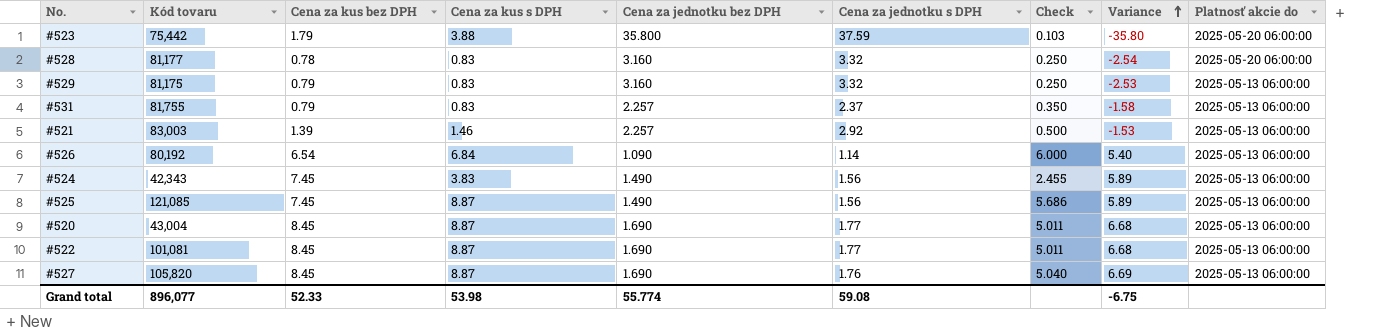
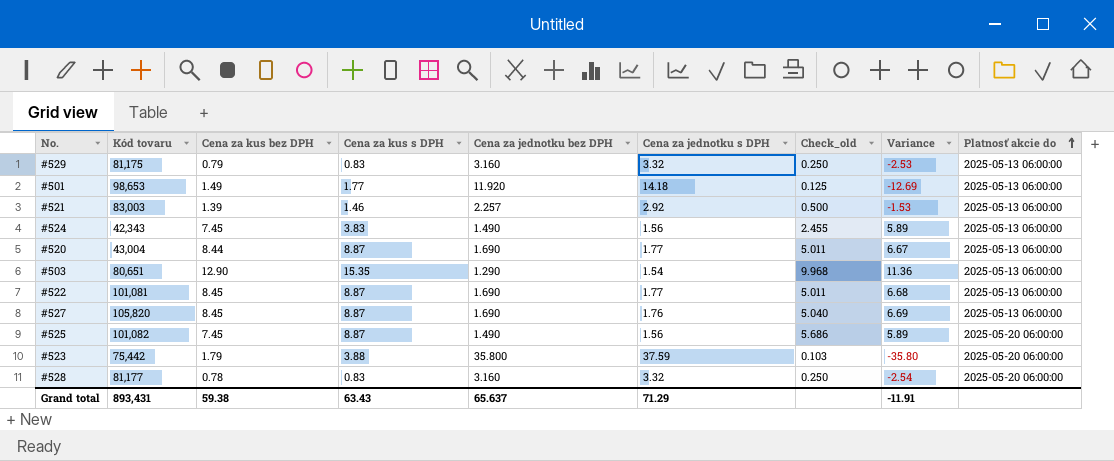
row order: Variance ascending -> Platnosť akcie do ascending
column name: Check -> Check_old
row #531: 81,755 | 0.79 | 0.83 | 2.257 | 2.37 | 0.350 | -1.58 | 2025-05-13 06:00:00 -> none
row #526: 80,192 | 6.54 | 6.84 | 1.090 | 1.14 | 6.000 | 5.40 | 2025-05-13 06:00:00 -> none
row #501: none -> 98,653 | 1.49 | 1.77 | 11.920 | 14.18 | 0.125 | -12.69 | 2025-05-13 06:00:00
#520 | Cena za kus bez DPH: 8.45 -> 8.44
#520 | Variance: 6.68 -> 6.67
row #503: none -> 80,651 | 12.90 | 15.35 | 1.290 | 1.54 | 9.968 | 11.36 | 2025-05-13 06:00:00
#525 | Kód tovaru: 121,085 -> 101,082
#525 | Platnosť akcie do: 2025-05-13 06:00:00 -> 2025-05-20 06:00:00
Grand total | Kód tovaru: 896,077 -> 893,431
Grand total | Cena za kus bez DPH: 52.33 -> 59.38
Grand total | Cena za kus s DPH: 53.98 -> 63.43
Grand total | Cena za jednotku bez DPH: 55.774 -> 65.637
Grand total | Cena za jednotku s DPH: 59.08 -> 71.29
Grand total | Variance: -6.75 -> -11.91

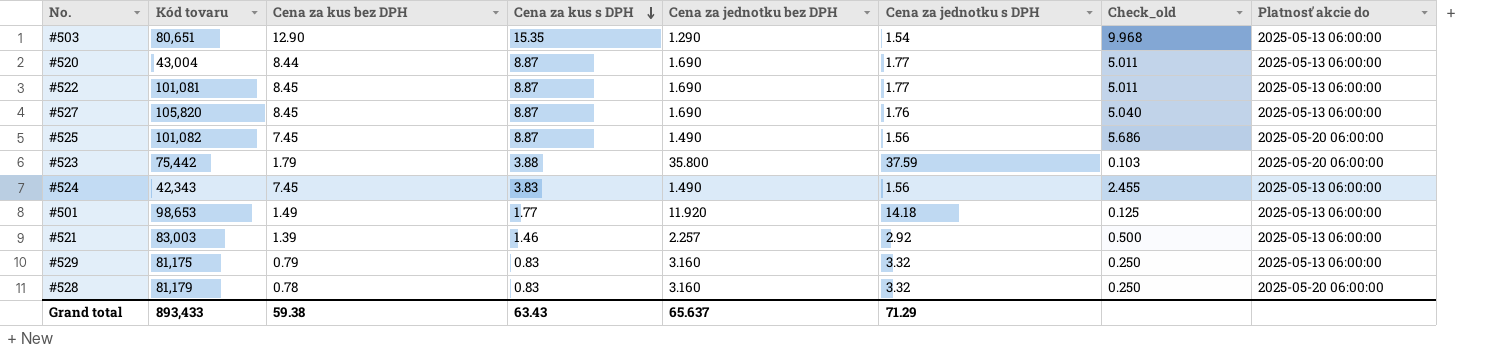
row order: Platnosť akcie do ascending -> Cena za kus s DPH descending
column Variance | formula: [Cena za kus bez DPH] - [Cena za jednotku s DPH] -> none
#528 | Kód tovaru: 81,177 -> 81,179
Grand total | Kód tovaru: 893,431 -> 893,433

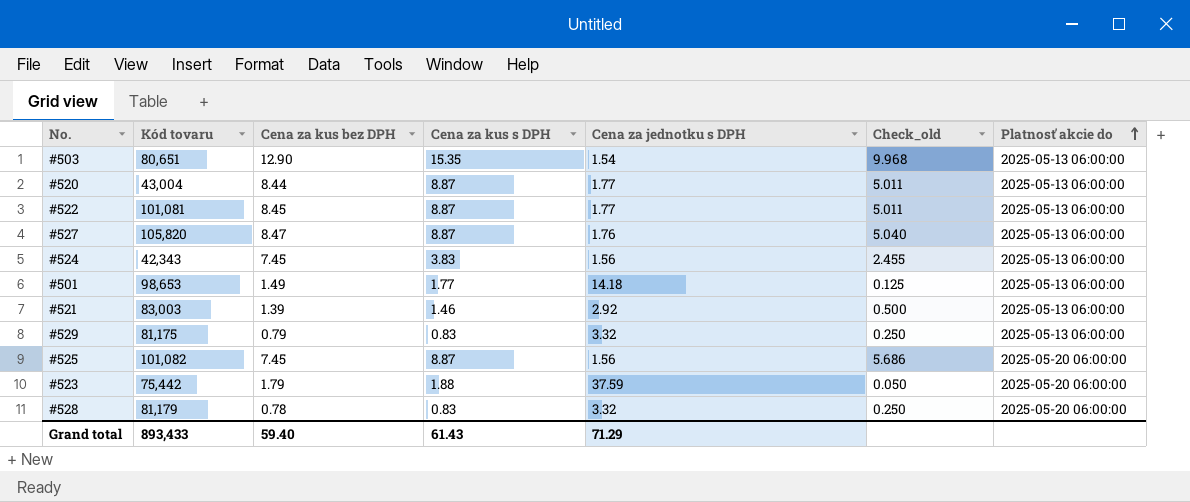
row order: Cena za kus s DPH descending -> Platnosť akcie do ascending
column Cena za jednotku bez DPH | position: 5 -> none
#527 | Cena za kus bez DPH: 8.45 -> 8.47
#523 | Cena za kus s DPH: 3.88 -> 1.88
#523 | Check_old: 0.103 -> 0.050
Grand total | Cena za kus bez DPH: 59.38 -> 59.40
Grand total | Cena za kus s DPH: 63.43 -> 61.43

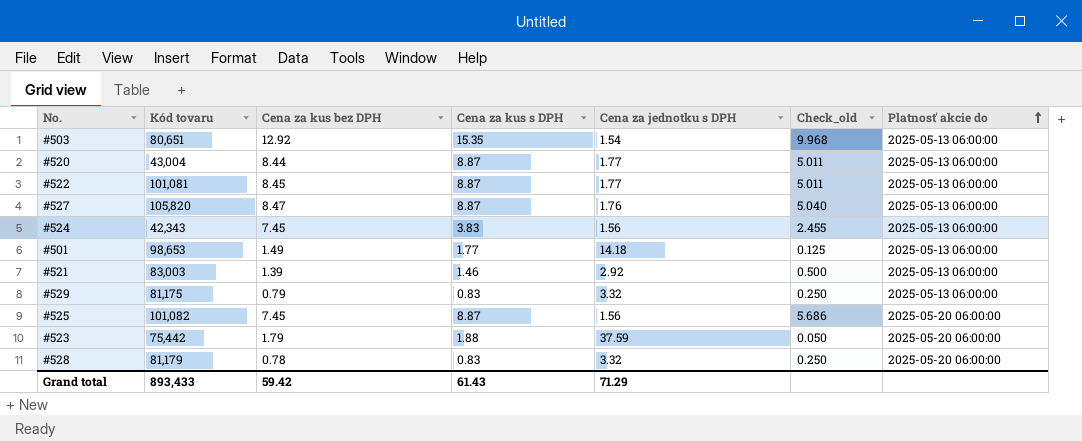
#503 | Cena za kus bez DPH: 12.90 -> 12.92
Grand total | Cena za kus bez DPH: 59.40 -> 59.42

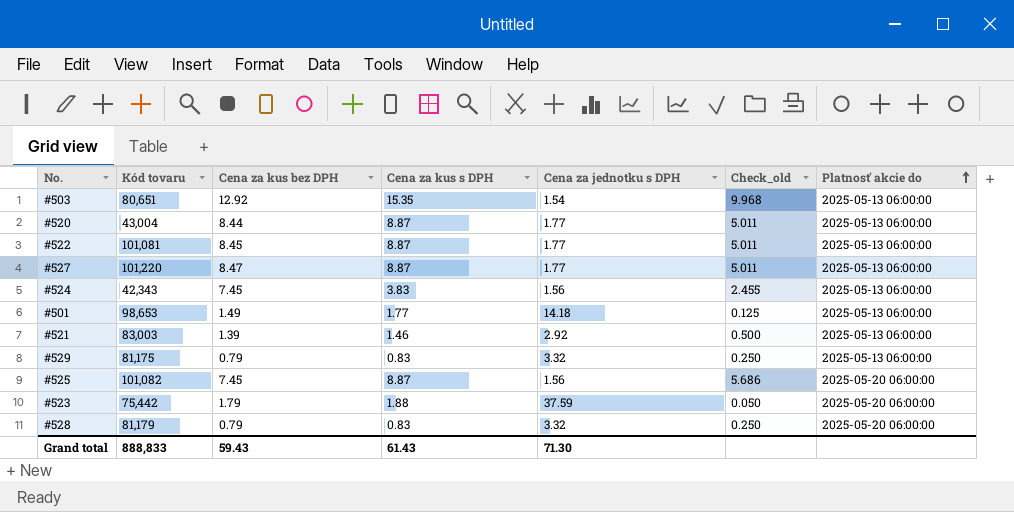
#527 | Kód tovaru: 105,820 -> 101,220
#527 | Cena za jednotku s DPH: 1.76 -> 1.77
#527 | Check_old: 5.040 -> 5.011
#528 | Cena za kus bez DPH: 0.78 -> 0.79
Grand total | Kód tovaru: 893,433 -> 888,833
Grand total | Cena za kus bez DPH: 59.42 -> 59.43
Grand total | Cena za jednotku s DPH: 71.29 -> 71.30

